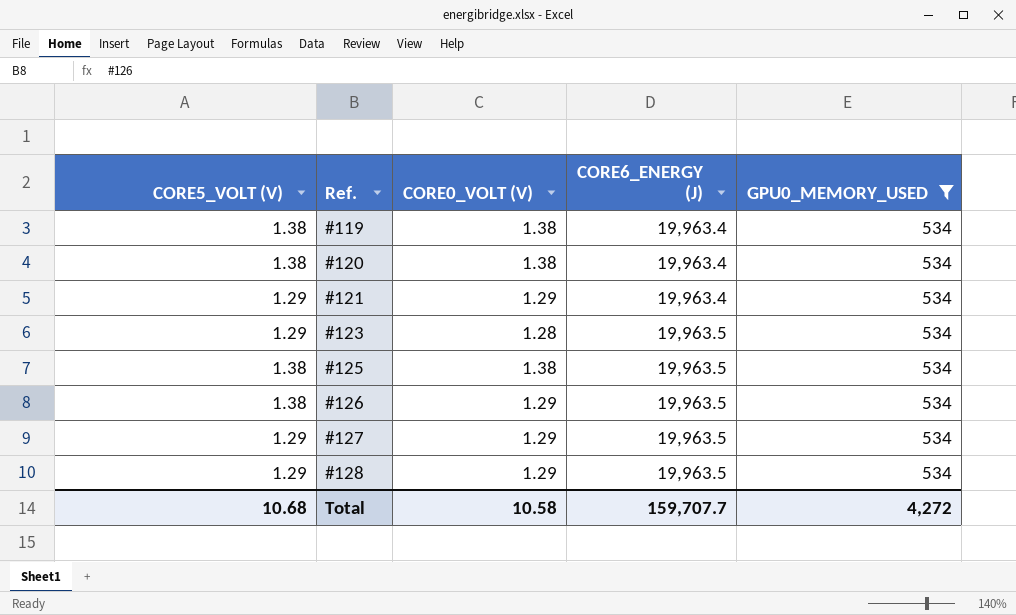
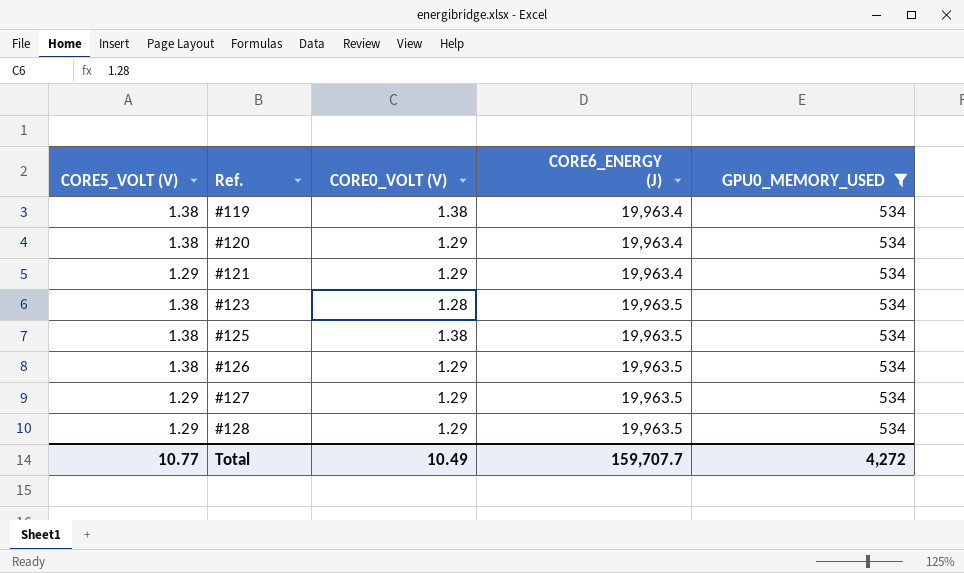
#120 | CORE0_VOLT (V): 1.38 -> 1.29
#123 | CORE5_VOLT (V): 1.29 -> 1.38
Total | CORE5_VOLT (V): 10.68 -> 10.77
Total | CORE0_VOLT (V): 10.58 -> 10.49

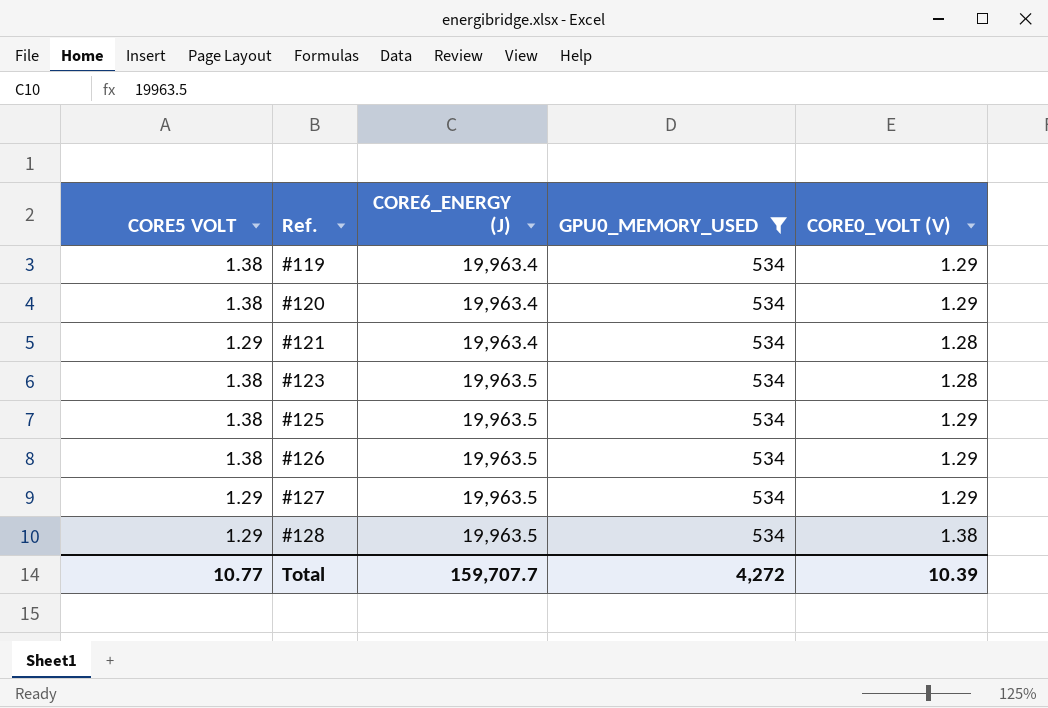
column name: CORE5_VOLT (V) -> CORE5 VOLT
column CORE0_VOLT (V) | position: 3 -> 5
#119 | CORE0_VOLT (V): 1.38 -> 1.29
#121 | CORE0_VOLT (V): 1.29 -> 1.28
#125 | CORE0_VOLT (V): 1.38 -> 1.29
#128 | CORE0_VOLT (V): 1.29 -> 1.38
Total | CORE0_VOLT (V): 10.49 -> 10.39

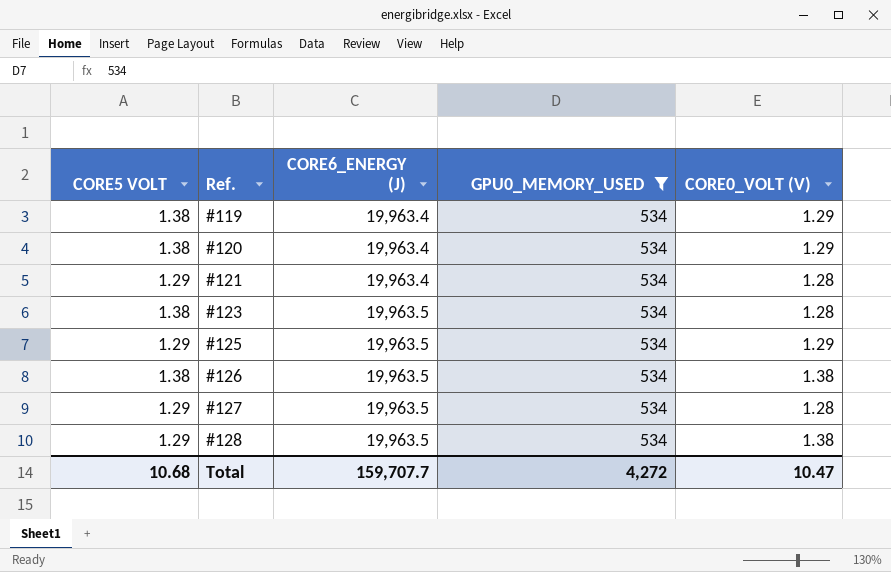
#125 | CORE5 VOLT: 1.38 -> 1.29
#126 | CORE0_VOLT (V): 1.29 -> 1.38
#127 | CORE0_VOLT (V): 1.29 -> 1.28
Total | CORE5 VOLT: 10.77 -> 10.68
Total | CORE0_VOLT (V): 10.39 -> 10.47

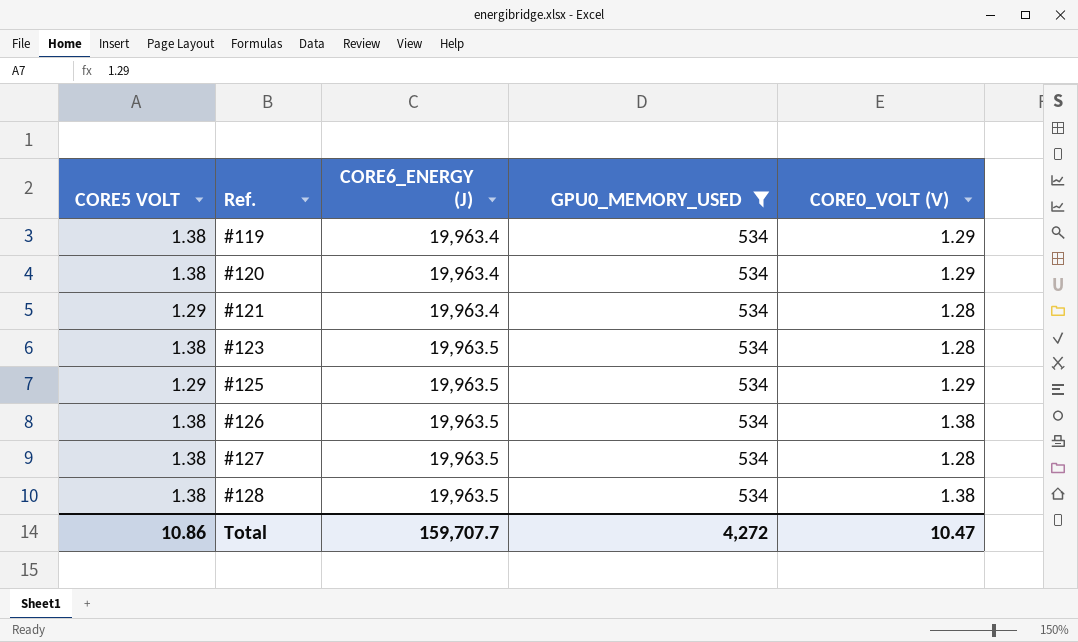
#127 | CORE5 VOLT: 1.29 -> 1.38
#128 | CORE5 VOLT: 1.29 -> 1.38
Total | CORE5 VOLT: 10.68 -> 10.86

